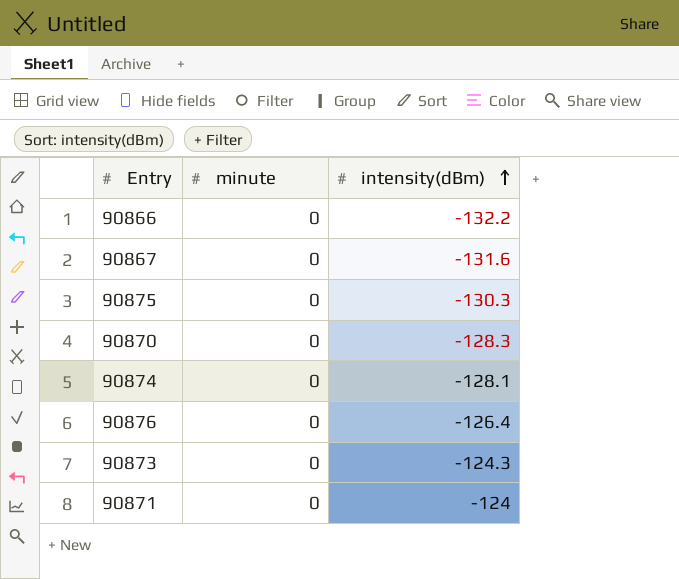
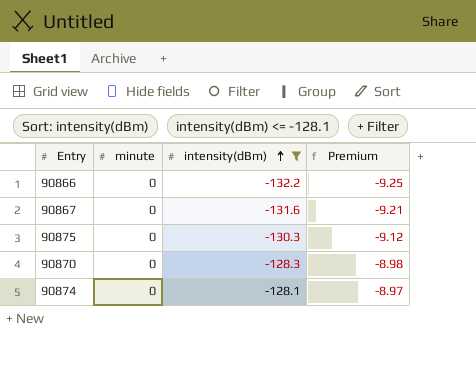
filter: none -> intensity(dBm) <= -128.1
column Premium | formula: none -> [intensity(dBm)] * 0.07

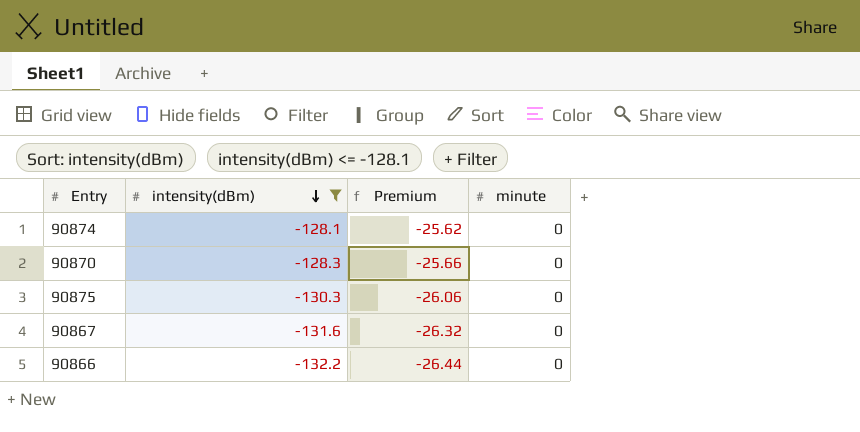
row order: intensity(dBm) ascending -> intensity(dBm) descending
column Premium | formula: [intensity(dBm)] * 0.07 -> [intensity(dBm)] * 0.2
column minute | position: 2 -> 4

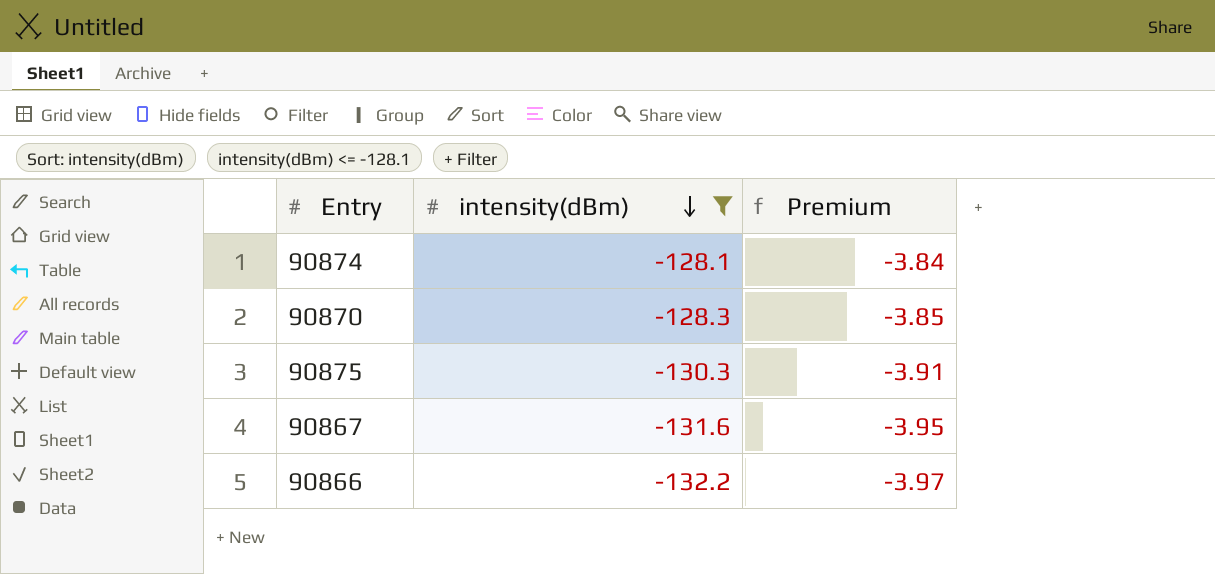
column minute | position: 4 -> none
column Premium | formula: [intensity(dBm)] * 0.2 -> [intensity(dBm)] * 0.03

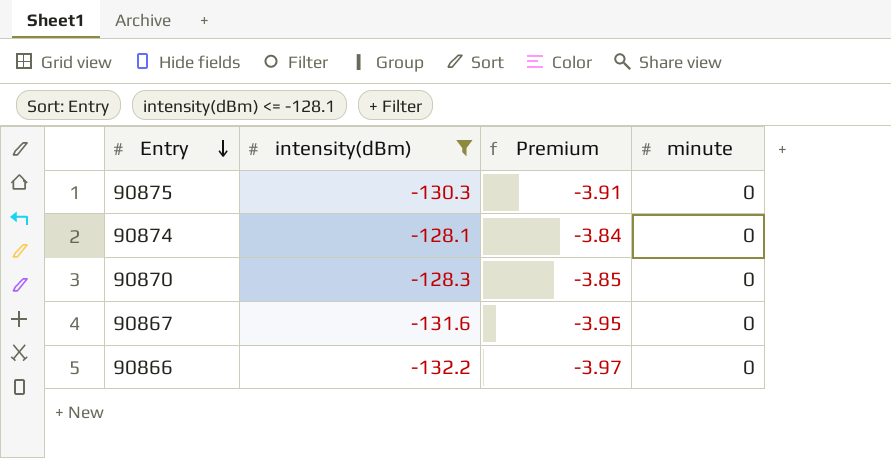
row order: intensity(dBm) descending -> Entry descending
column minute | position: none -> 4

